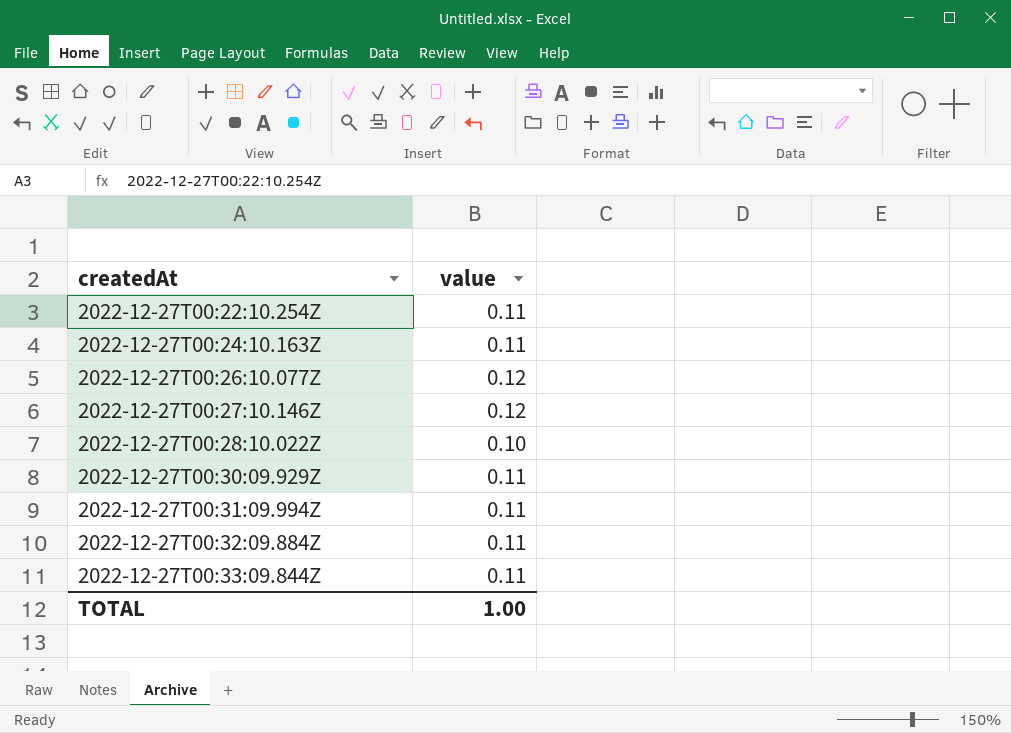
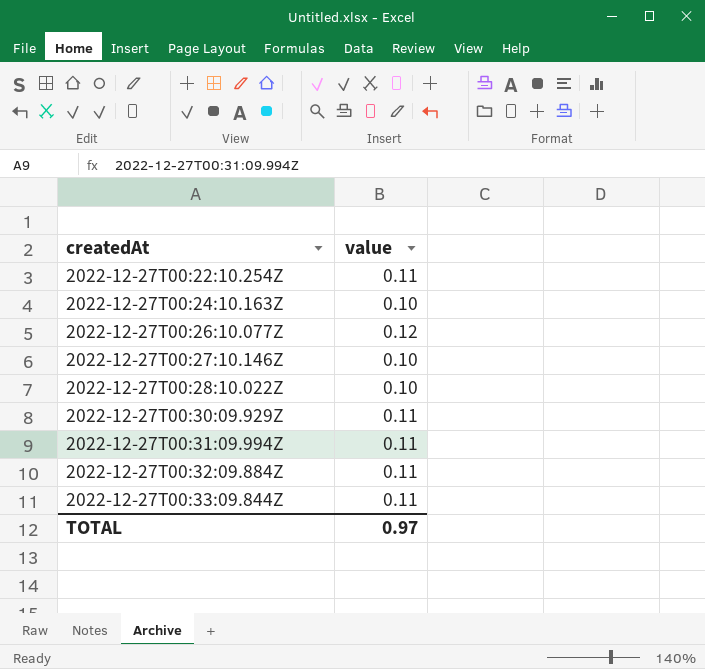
2022-12-27T00:24:10.163Z | value: 0.11 -> 0.10
2022-12-27T00:27:10.146Z | value: 0.12 -> 0.10
TOTAL | value: 1.00 -> 0.97

